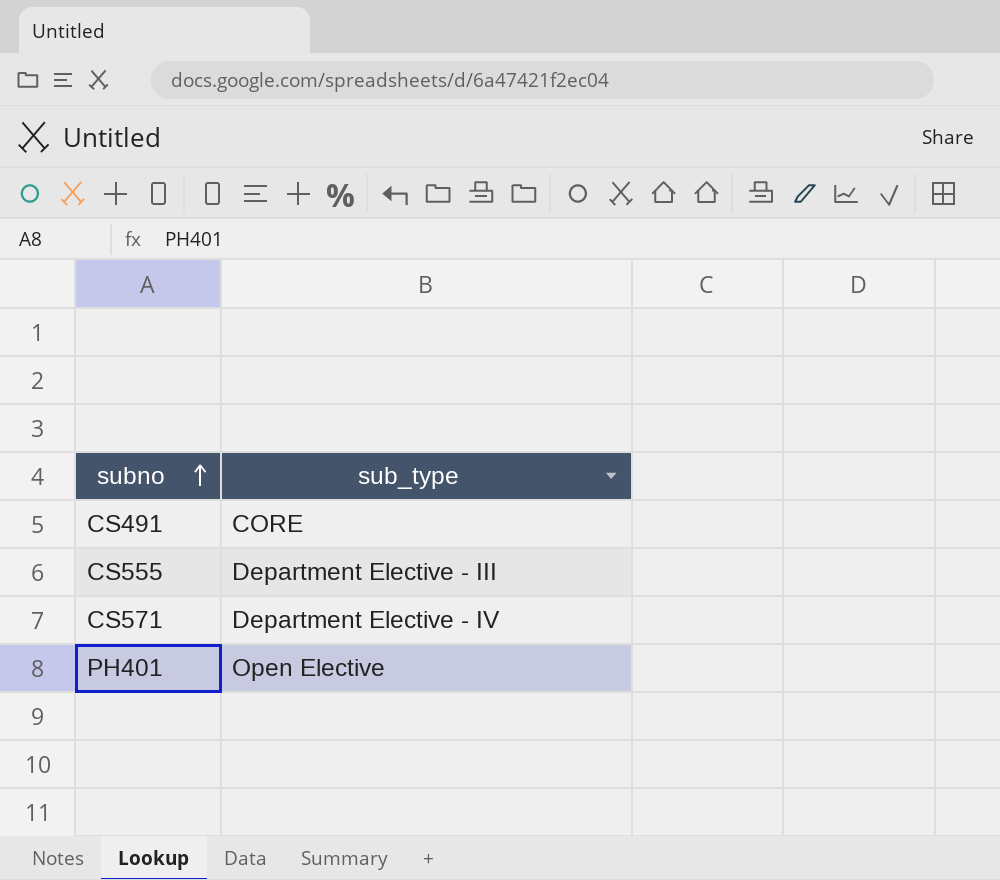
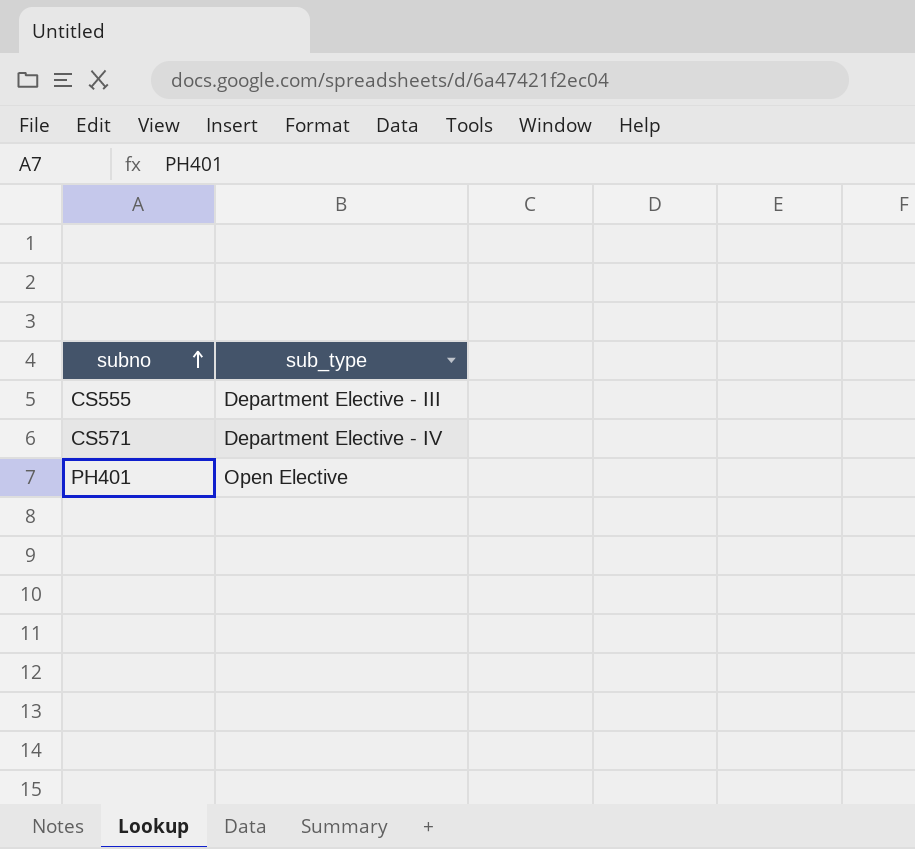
row CS491: CORE -> none

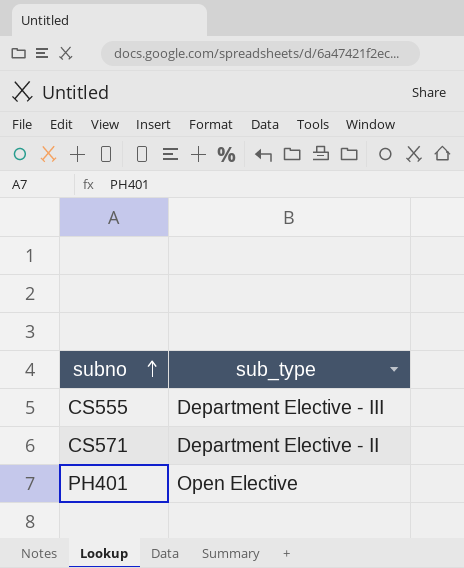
CS571 | sub_type: Department Elective - IV -> Department Elective - II

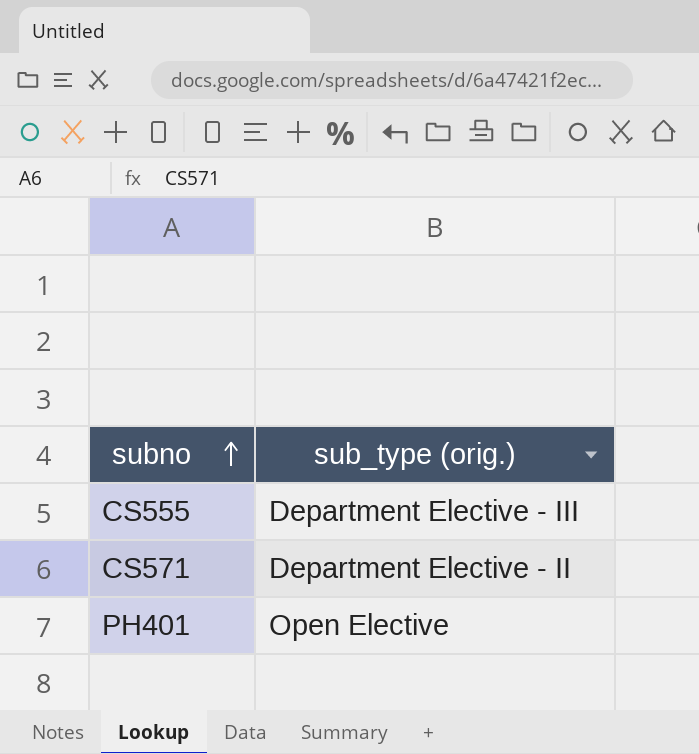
column name: sub_type -> sub_type (orig.)

